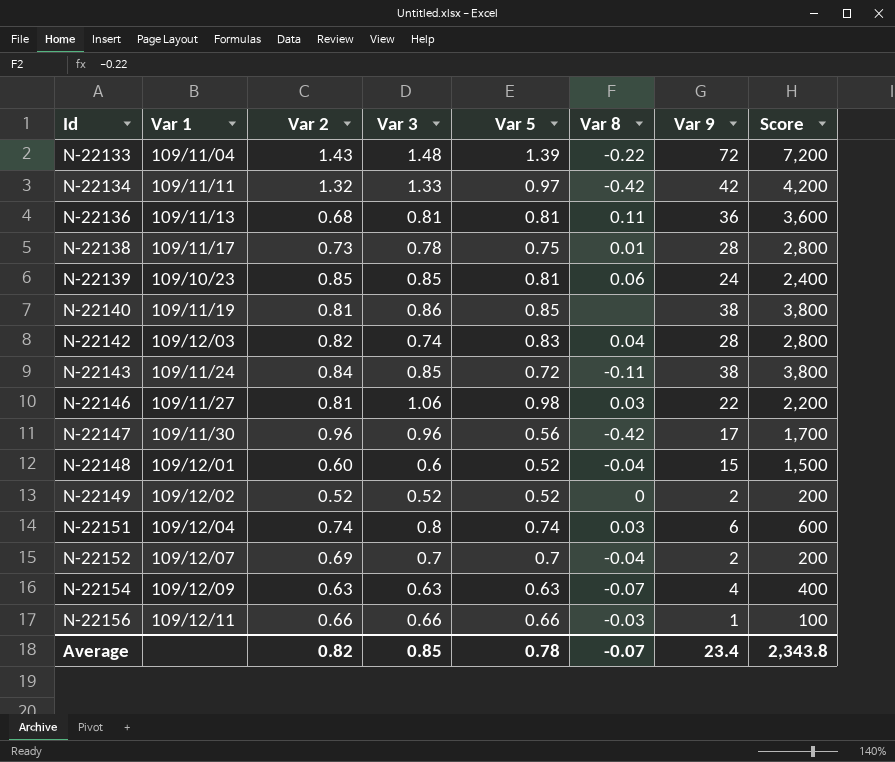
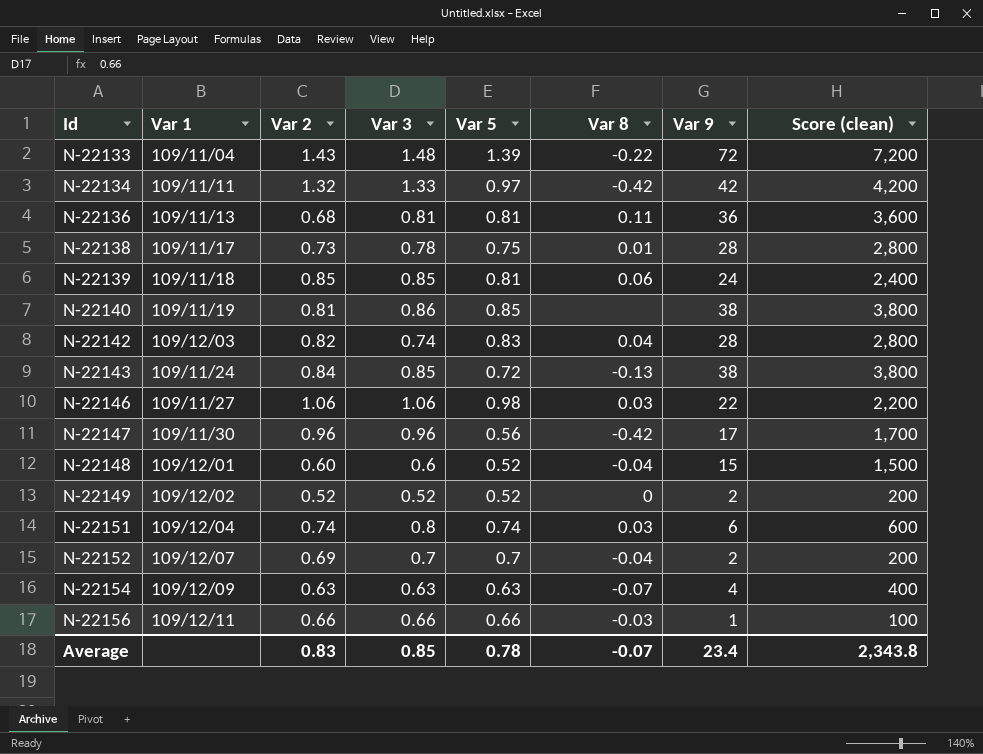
column name: Score -> Score (clean)
N-22139 | Var 1: 109/10/23 -> 109/11/18
N-22143 | Var 8: -0.11 -> -0.13
N-22146 | Var 2: 0.81 -> 1.06
Average | Var 2: 0.82 -> 0.83

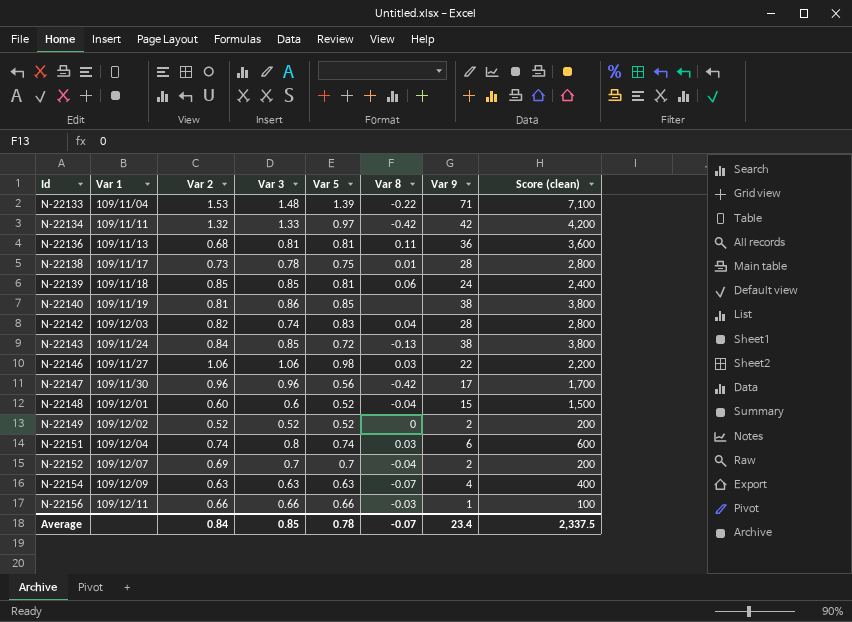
N-22133 | Var 2: 1.43 -> 1.53
N-22133 | Var 9: 72 -> 71
N-22133 | Score (clean): 7,200 -> 7,100
Average | Var 2: 0.83 -> 0.84
Average | Score (clean): 2,343.8 -> 2,337.5

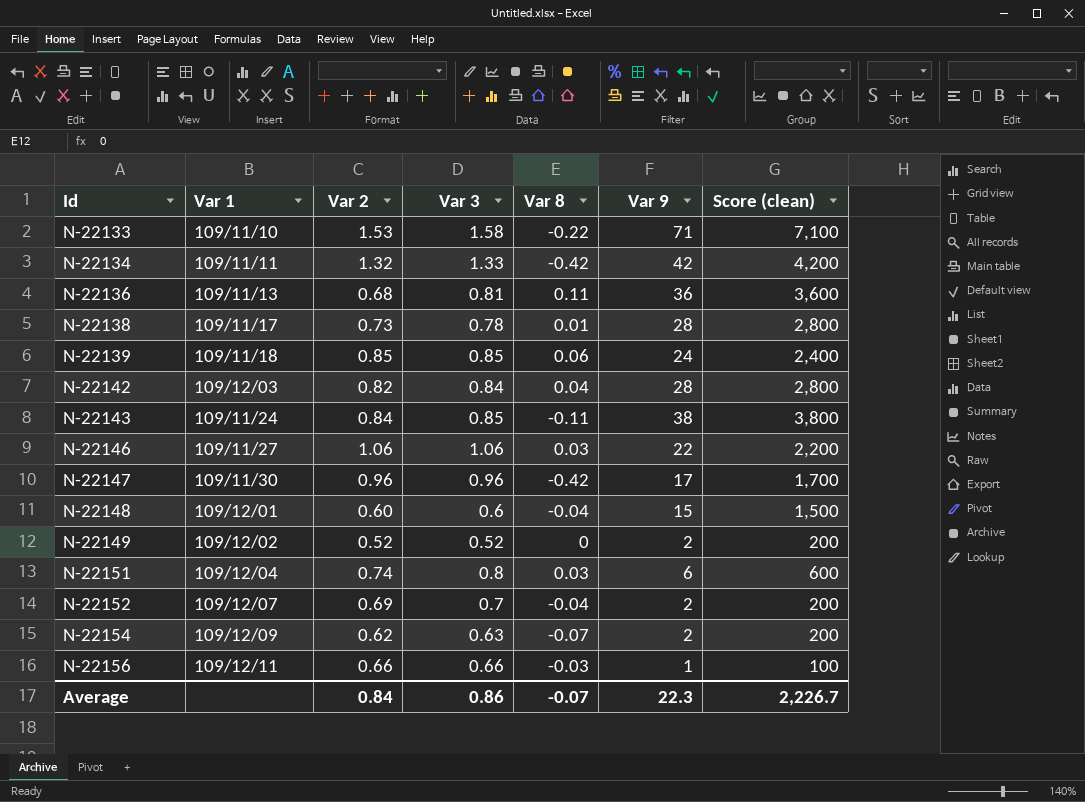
column Var 5 | position: 5 -> none
row N-22140: 109/11/19 | 0.81 | 0.86 | 0.85 | none | 38 | 3,800 -> none
N-22133 | Var 1: 109/11/04 -> 109/11/10
N-22133 | Var 3: 1.48 -> 1.58
N-22142 | Var 3: 0.74 -> 0.84
N-22143 | Var 8: -0.13 -> -0.11
N-22154 | Var 2: 0.63 -> 0.62
N-22154 | Var 9: 4 -> 2
N-22154 | Score (clean): 400 -> 200
Average | Var 3: 0.85 -> 0.86
Average | Var 9: 23.4 -> 22.3
Average | Score (clean): 2,337.5 -> 2,226.7

